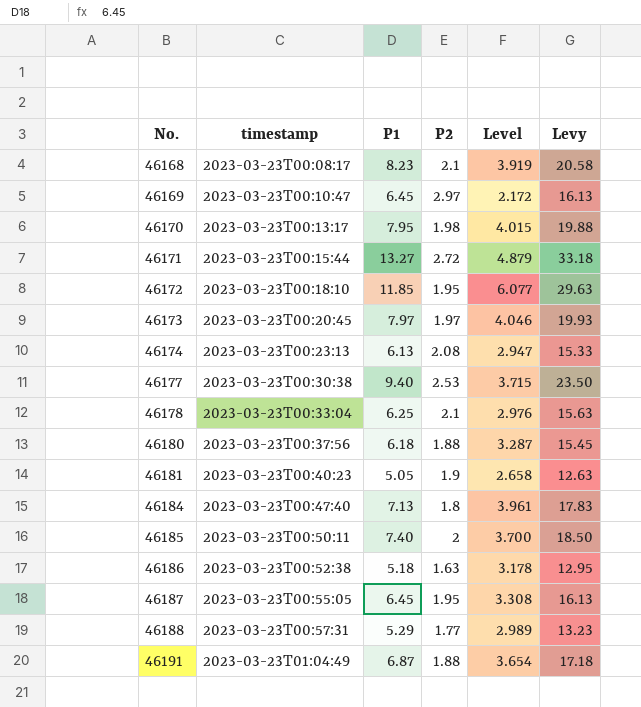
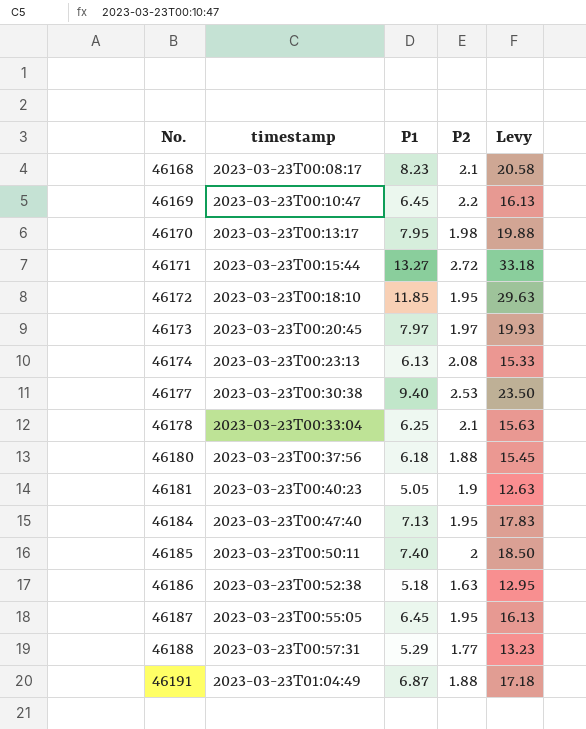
column Level | formula: [P1] / [P2] -> none
46169 | P2: 2.97 -> 2.2
46184 | P2: 1.8 -> 1.95

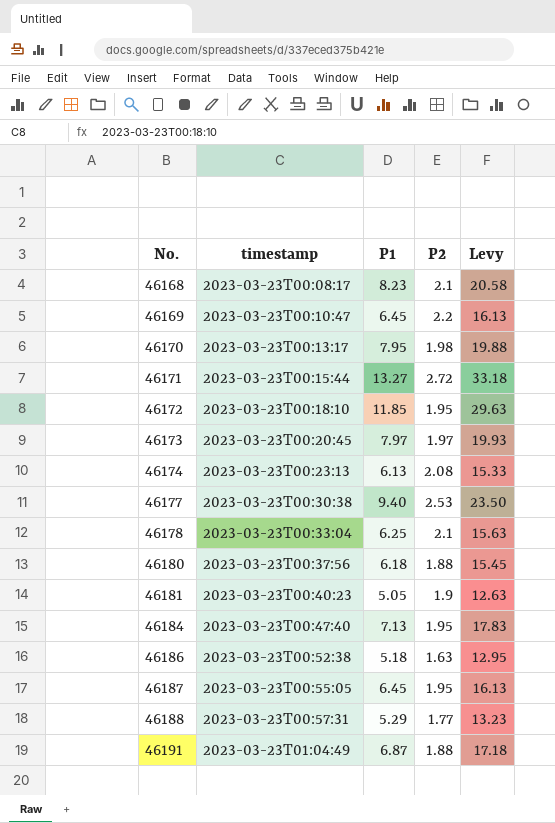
row 46185: 2023-03-23T00:50:11 | 7.40 | 2 | 18.50 -> none

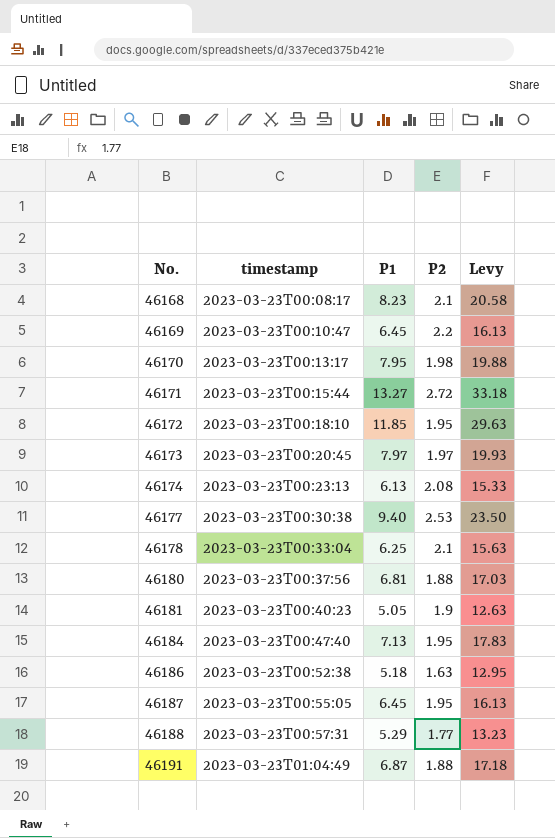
46180 | P1: 6.18 -> 6.81
46180 | Levy: 15.45 -> 17.03

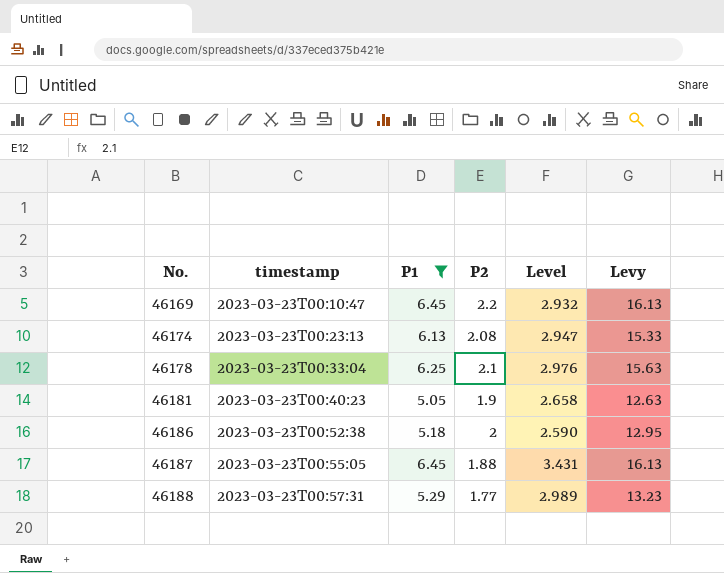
filter: none -> P1 <= 6.45
column Level | formula: none -> [P1] / [P2]
46186 | P2: 1.63 -> 2
46187 | P2: 1.95 -> 1.88

